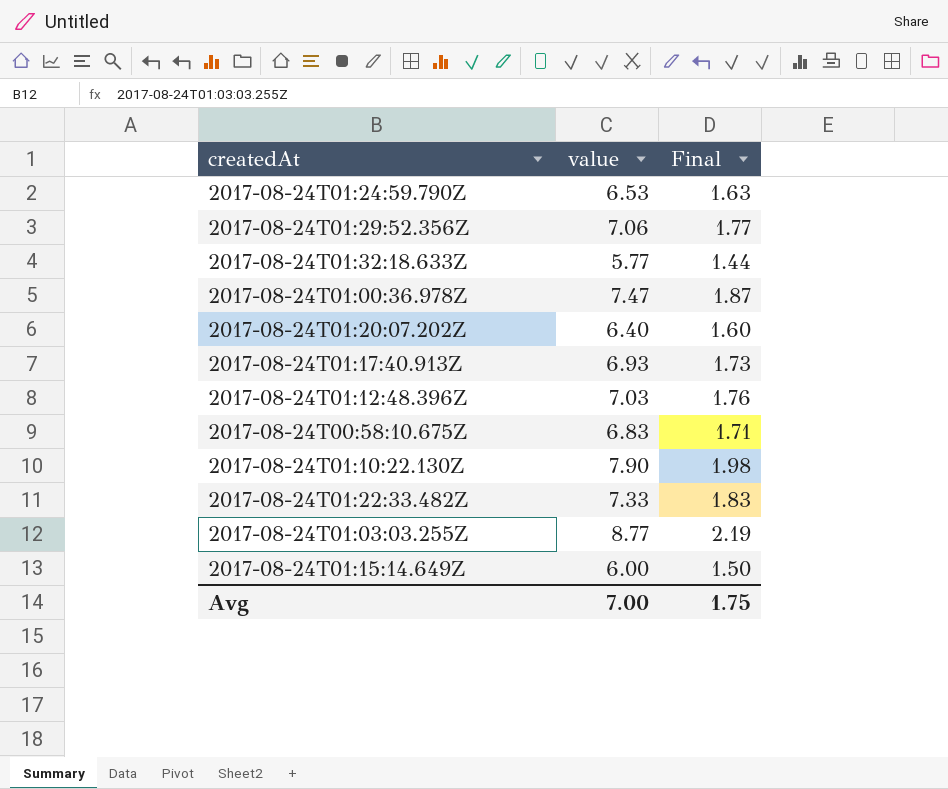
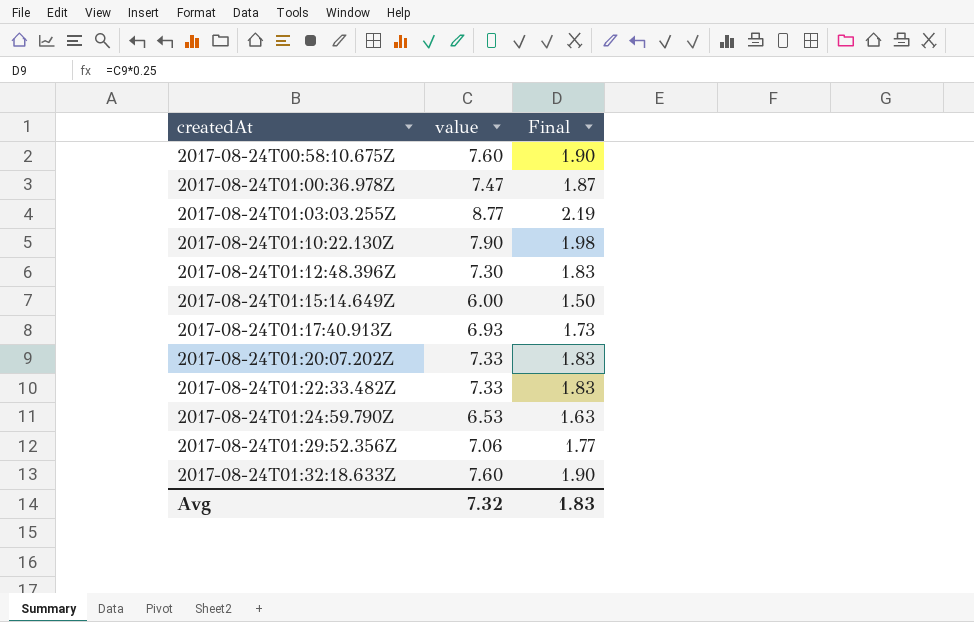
row order: none -> createdAt ascending
2017-08-24T00:58:10.675Z | value: 6.83 -> 7.60
2017-08-24T00:58:10.675Z | Final: 1.71 -> 1.90
2017-08-24T01:12:48.396Z | value: 7.03 -> 7.30
2017-08-24T01:12:48.396Z | Final: 1.76 -> 1.83
2017-08-24T01:20:07.202Z | value: 6.40 -> 7.33
2017-08-24T01:20:07.202Z | Final: 1.60 -> 1.83
2017-08-24T01:32:18.633Z | value: 5.77 -> 7.60
2017-08-24T01:32:18.633Z | Final: 1.44 -> 1.90
Avg | value: 7.00 -> 7.32
Avg | Final: 1.75 -> 1.83

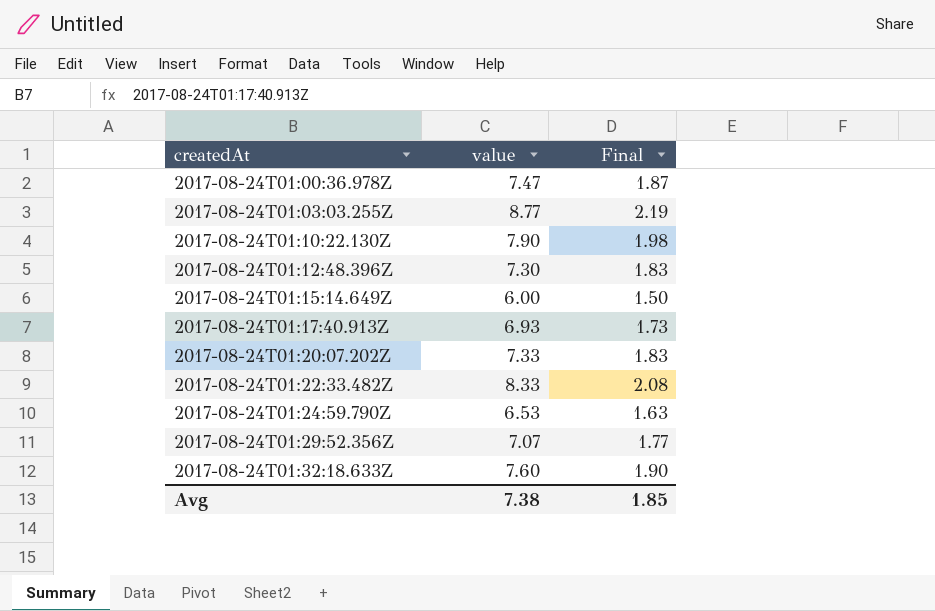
row 2017-08-24T00:58:10.675Z: 7.60 | 1.90 -> none
2017-08-24T01:22:33.482Z | value: 7.33 -> 8.33
2017-08-24T01:22:33.482Z | Final: 1.83 -> 2.08
2017-08-24T01:29:52.356Z | value: 7.06 -> 7.07
Avg | value: 7.32 -> 7.38
Avg | Final: 1.83 -> 1.85

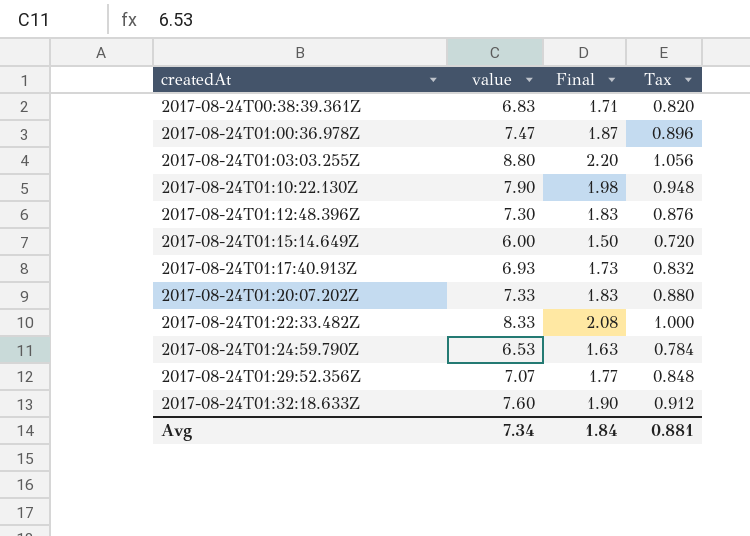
column Tax | formula: none -> [value] * 0.12
row 2017-08-24T00:38:39.361Z: none -> 6.83 | 1.71 | 0.820
2017-08-24T01:03:03.255Z | value: 8.77 -> 8.80
2017-08-24T01:03:03.255Z | Final: 2.19 -> 2.20
Avg | value: 7.38 -> 7.34
Avg | Final: 1.85 -> 1.84

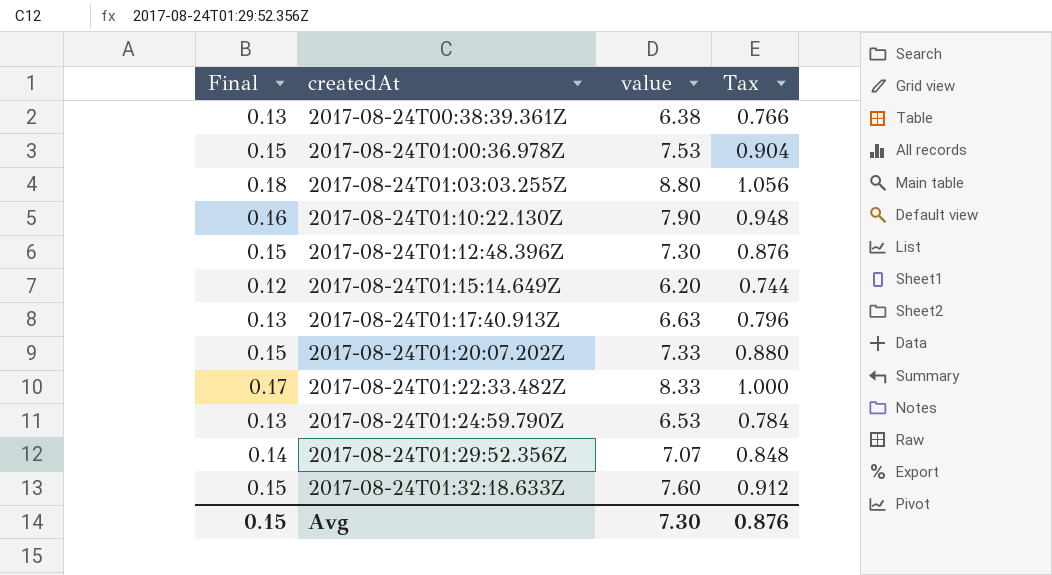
column Final | formula: [value] * 0.25 -> [value] * 0.02
column Final | position: 3 -> 1
2017-08-24T00:38:39.361Z | value: 6.83 -> 6.38
2017-08-24T00:38:39.361Z | Tax: 0.820 -> 0.766
2017-08-24T01:00:36.978Z | value: 7.47 -> 7.53
2017-08-24T01:00:36.978Z | Tax: 0.896 -> 0.904
2017-08-24T01:15:14.649Z | value: 6.00 -> 6.20
2017-08-24T01:15:14.649Z | Tax: 0.720 -> 0.744
2017-08-24T01:17:40.913Z | value: 6.93 -> 6.63
2017-08-24T01:17:40.913Z | Tax: 0.832 -> 0.796
Avg | Final: 1.84 -> 0.15
Avg | value: 7.34 -> 7.30
Avg | Tax: 0.881 -> 0.876

